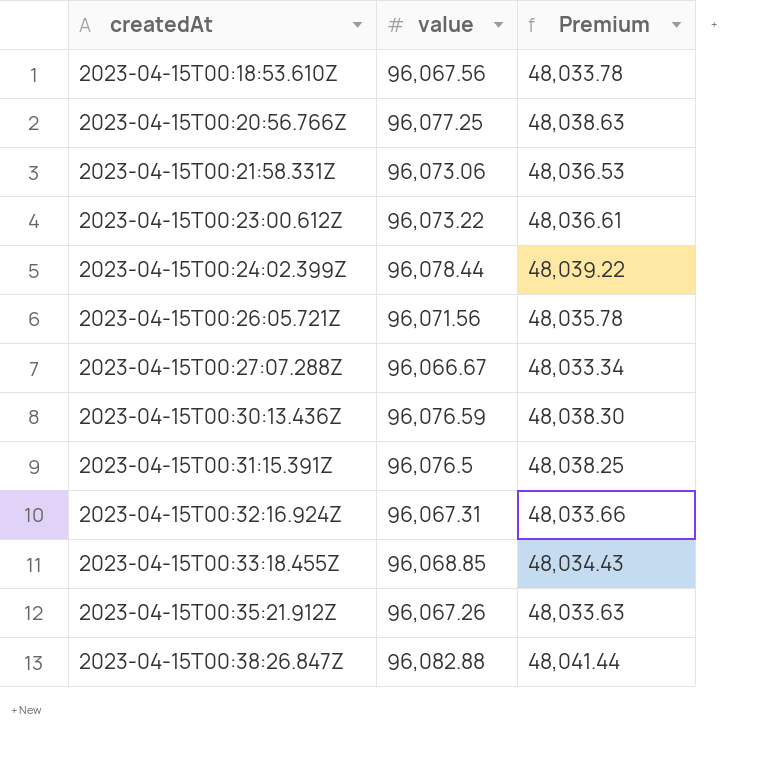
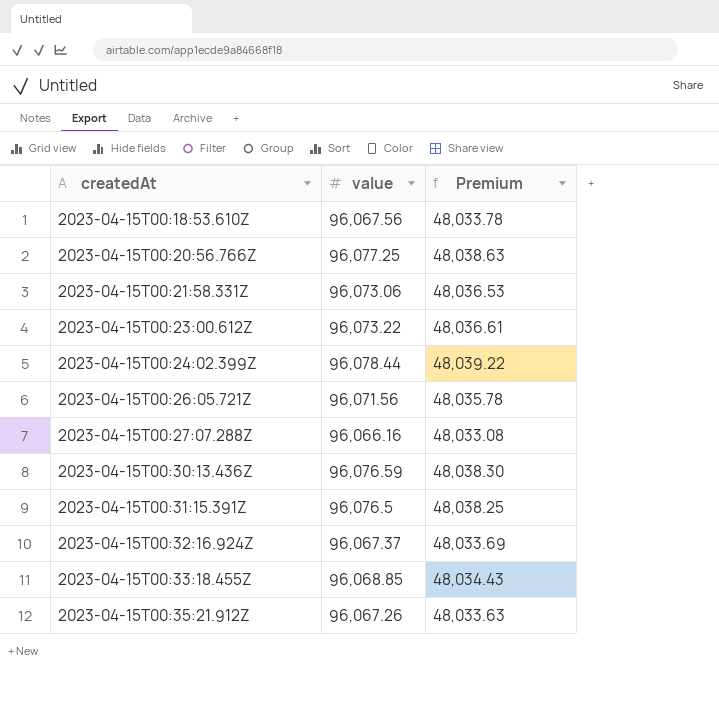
row 2023-04-15T00:38:26.847Z: 96,082.88 | 48,041.44 -> none
2023-04-15T00:27:07.288Z | value: 96,066.67 -> 96,066.16
2023-04-15T00:27:07.288Z | Premium: 48,033.34 -> 48,033.08
2023-04-15T00:32:16.924Z | value: 96,067.31 -> 96,067.37
2023-04-15T00:32:16.924Z | Premium: 48,033.66 -> 48,033.69

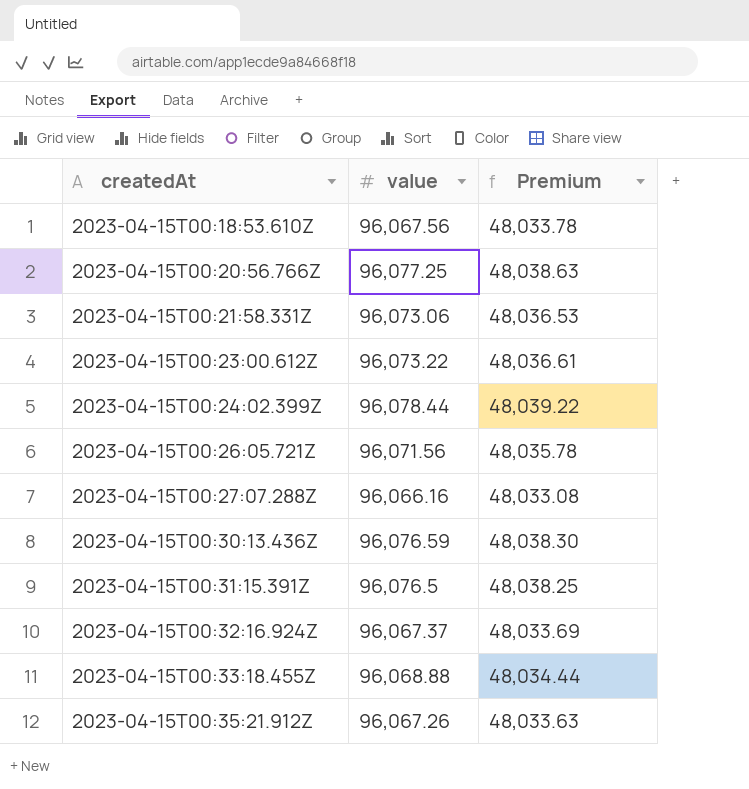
2023-04-15T00:33:18.455Z | value: 96,068.85 -> 96,068.88
2023-04-15T00:33:18.455Z | Premium: 48,034.43 -> 48,034.44

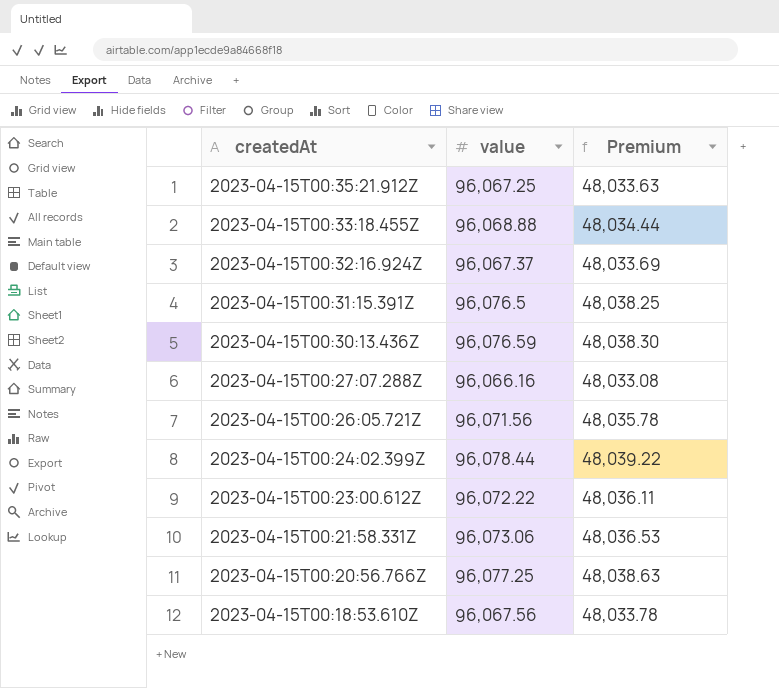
row order: createdAt ascending -> createdAt descending
2023-04-15T00:35:21.912Z | value: 96,067.26 -> 96,067.25
2023-04-15T00:23:00.612Z | value: 96,073.22 -> 96,072.22
2023-04-15T00:23:00.612Z | Premium: 48,036.61 -> 48,036.11

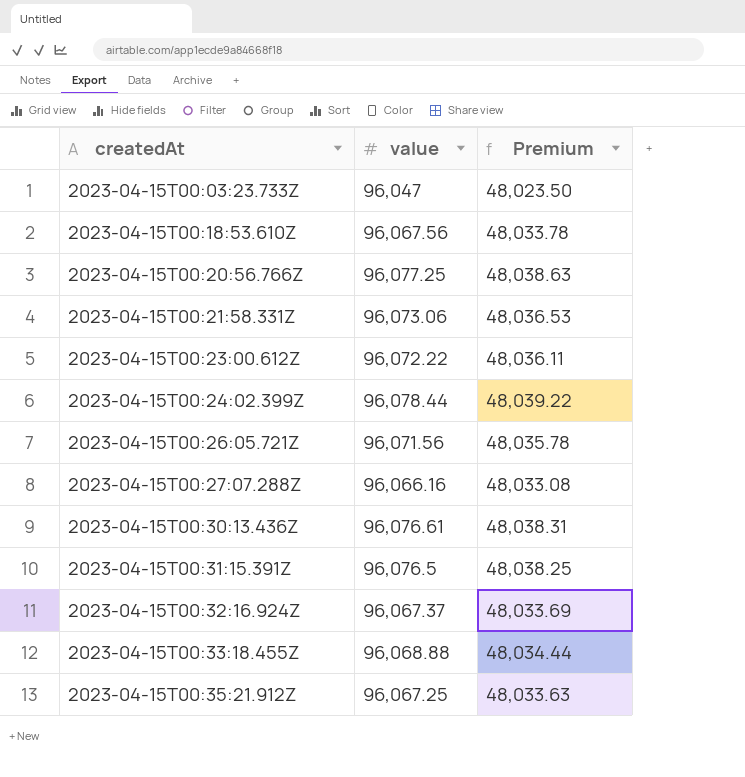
row order: createdAt descending -> createdAt ascending
row 2023-04-15T00:03:23.733Z: none -> 96,047 | 48,023.50
2023-04-15T00:30:13.436Z | value: 96,076.59 -> 96,076.61
2023-04-15T00:30:13.436Z | Premium: 48,038.30 -> 48,038.31

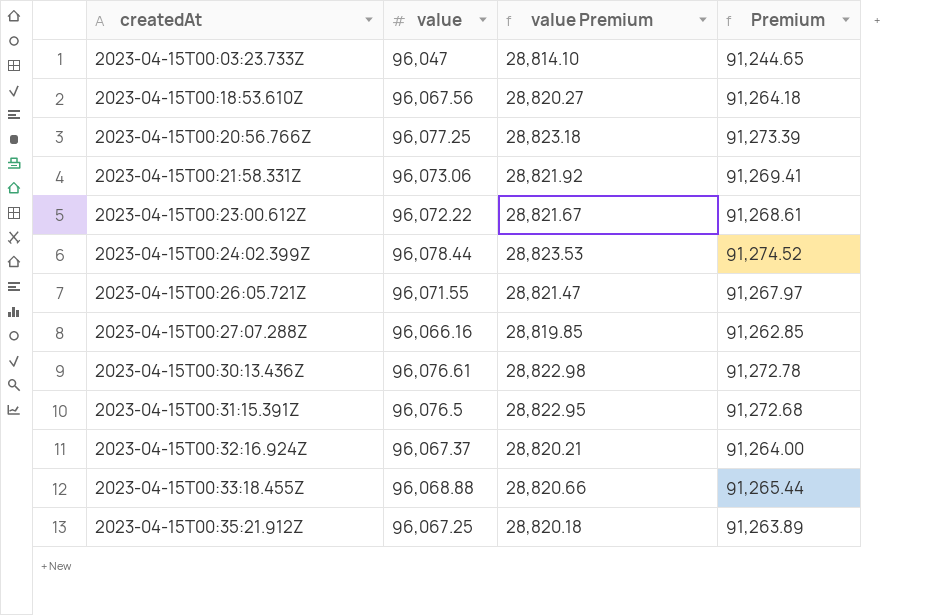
column value Premium | formula: none -> [value] * 0.3
column Premium | formula: [value] * 0.5 -> [value] * 0.95
2023-04-15T00:26:05.721Z | value: 96,071.56 -> 96,071.55

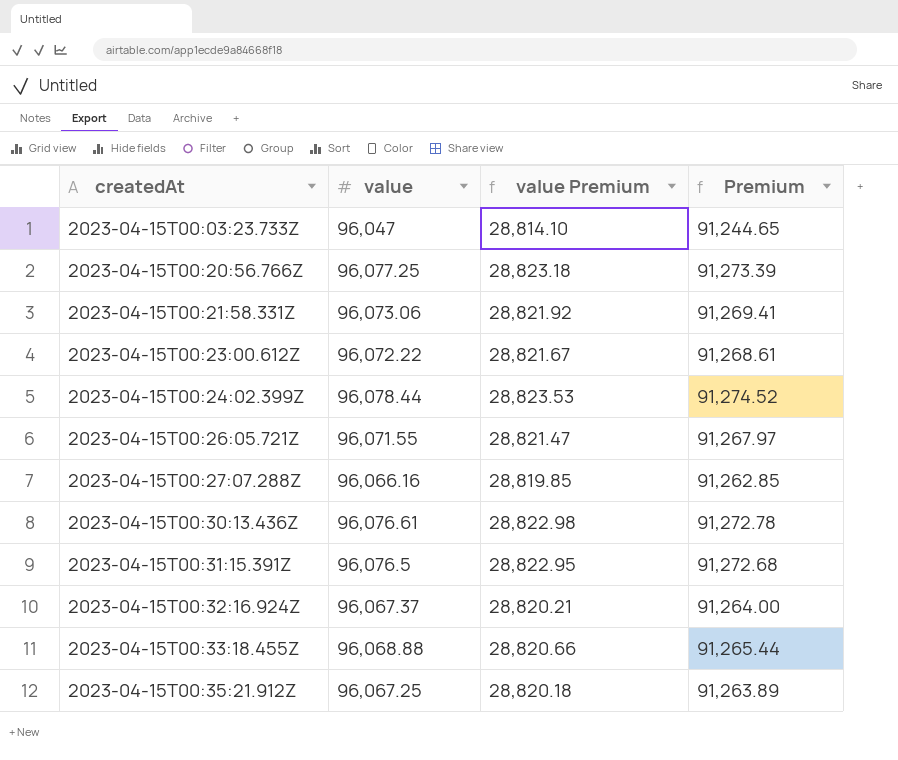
row 2023-04-15T00:18:53.610Z: 96,067.56 | 28,820.27 | 91,264.18 -> none

